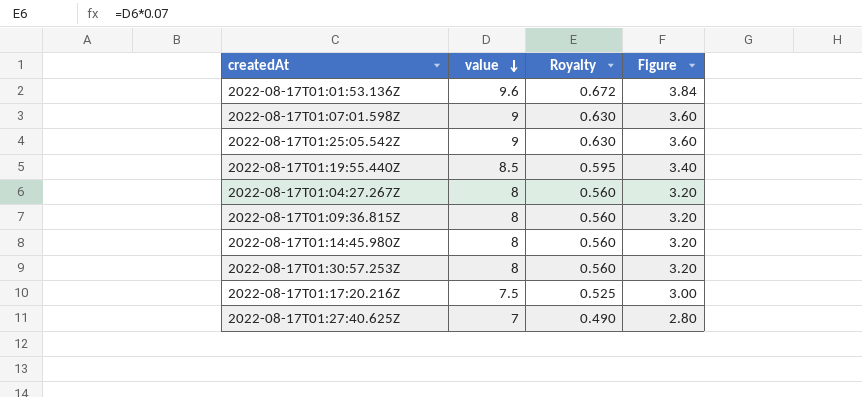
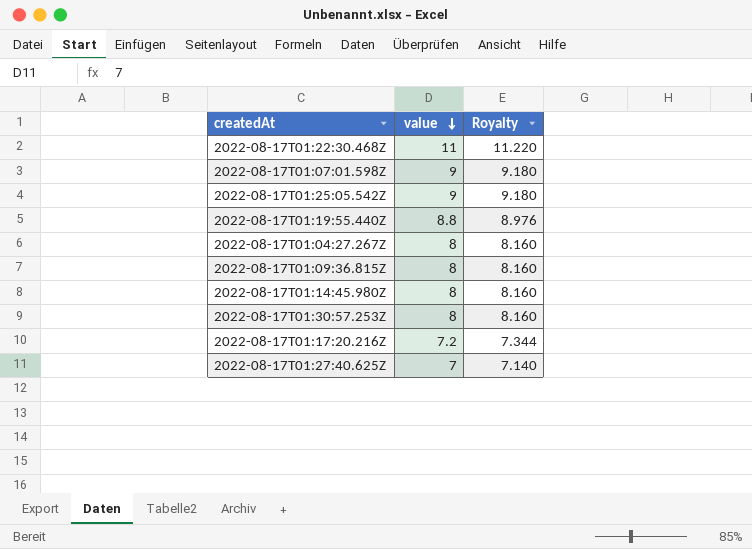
column Figure | formula: [value] * 0.4 -> none
column Royalty | formula: [value] * 0.07 -> [value] * 1.02
row 2022-08-17T01:01:53.136Z: 9.6 | 0.672 | 3.84 -> none
row 2022-08-17T01:22:30.468Z: none -> 11 | 11.220
2022-08-17T01:19:55.440Z | value: 8.5 -> 8.8
2022-08-17T01:17:20.216Z | value: 7.5 -> 7.2

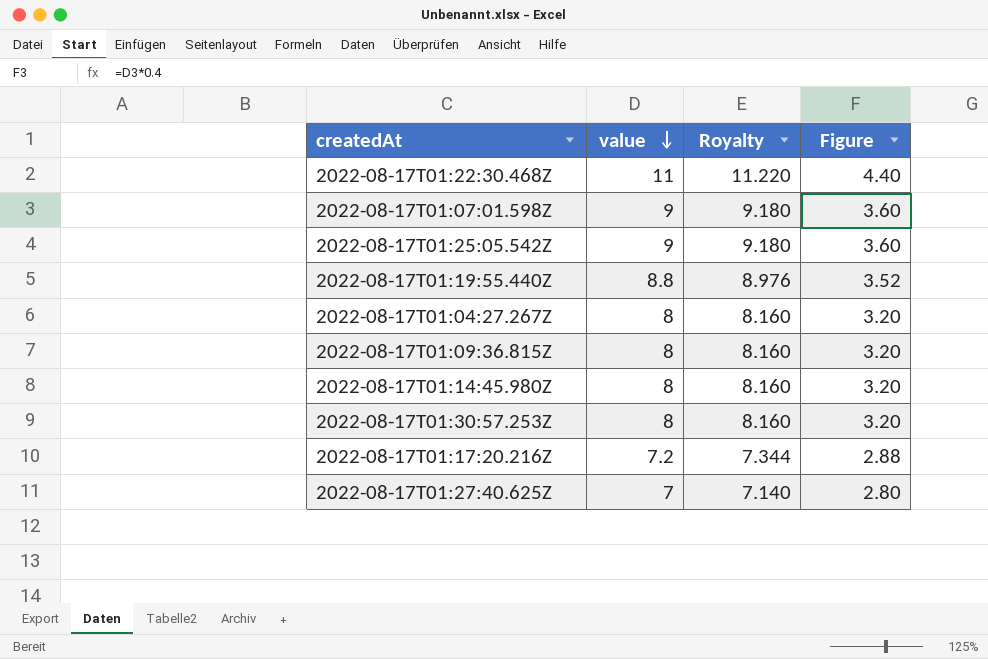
column Figure | formula: none -> [value] * 0.4

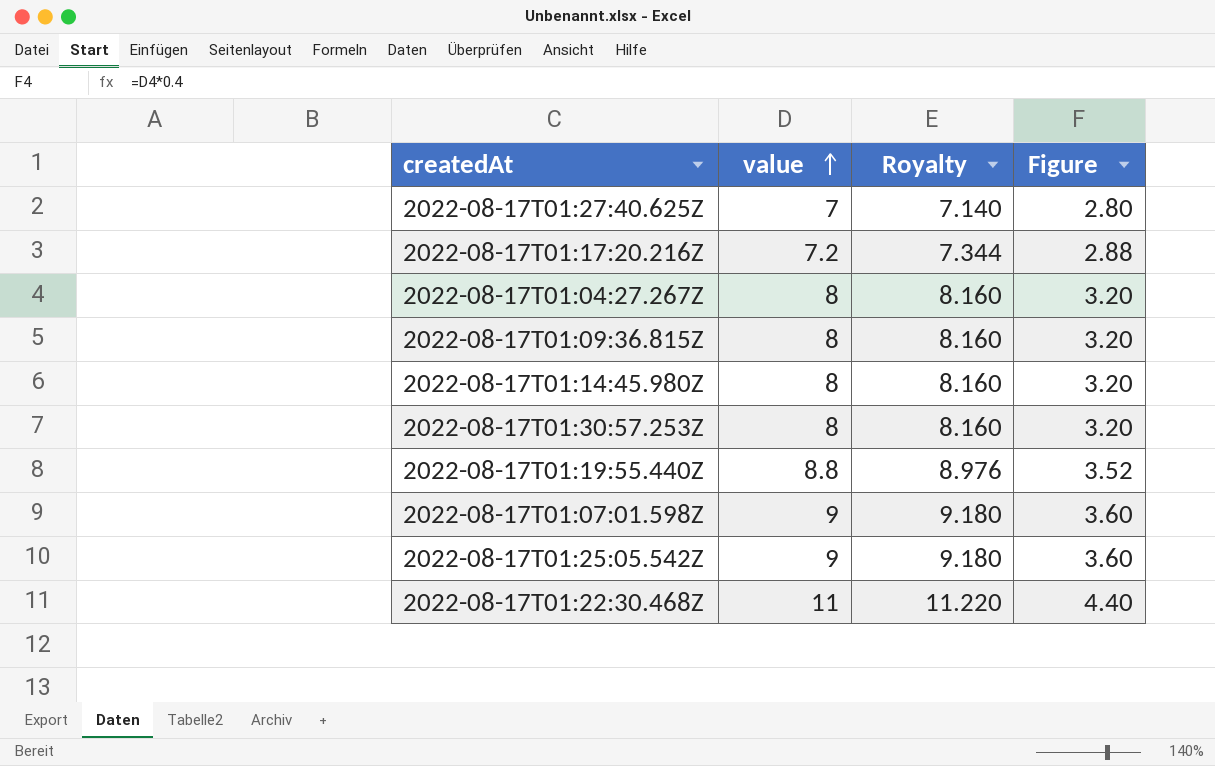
row order: value descending -> value ascending

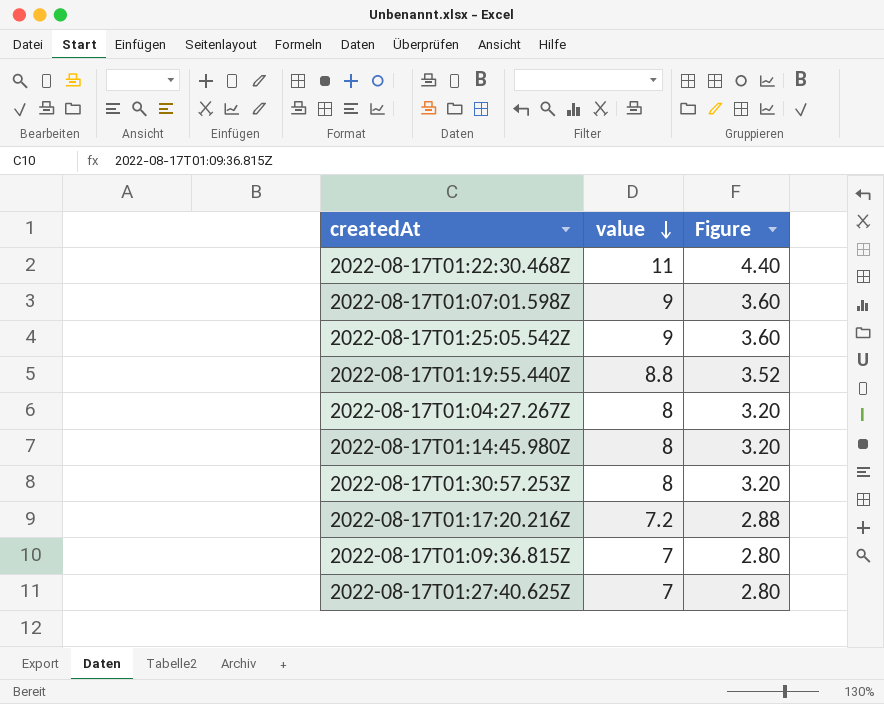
row order: value ascending -> value descending
column Royalty | formula: [value] * 1.02 -> none
2022-08-17T01:09:36.815Z | value: 8 -> 7
2022-08-17T01:09:36.815Z | Figure: 3.20 -> 2.80

